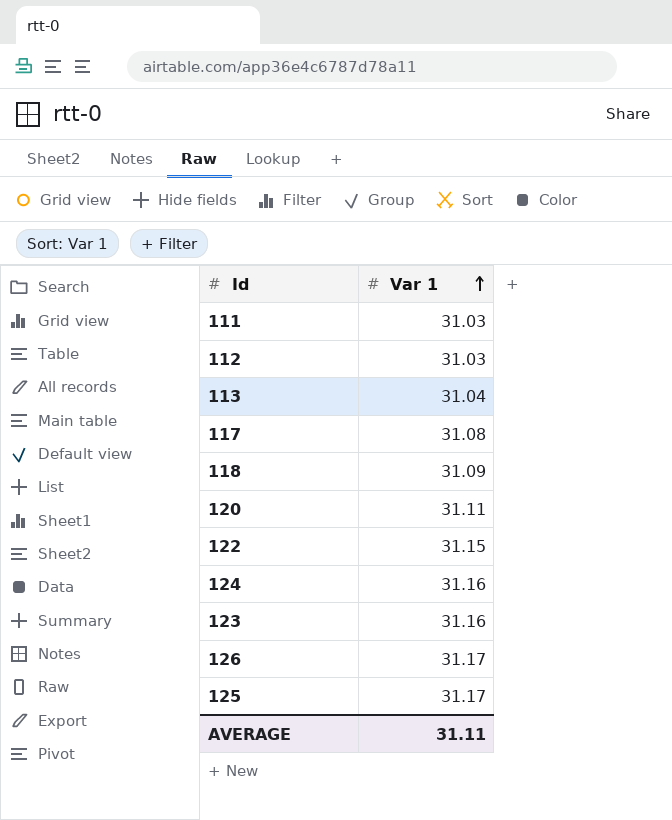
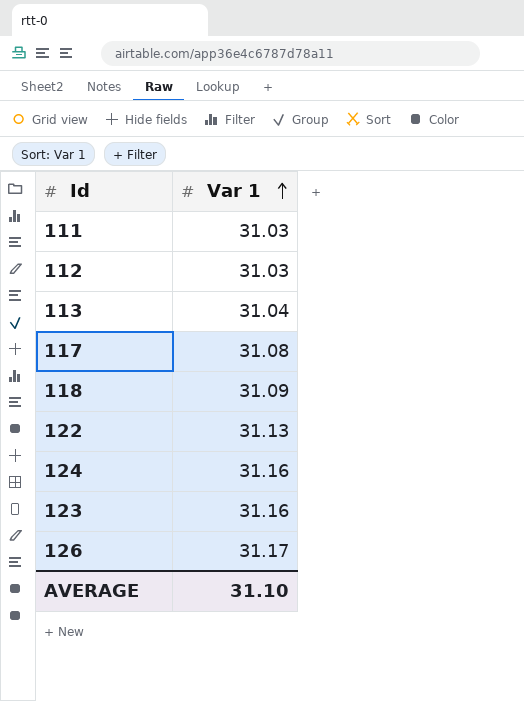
row 120: 31.11 -> none
row 125: 31.17 -> none
122 | Var 1: 31.15 -> 31.13
AVERAGE | Var 1: 31.11 -> 31.10

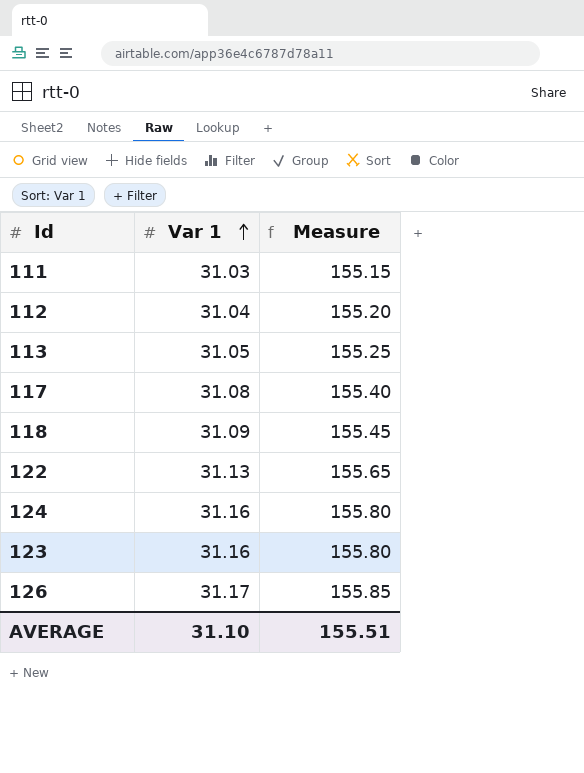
column Measure | formula: none -> [Var 1] * 5
112 | Var 1: 31.03 -> 31.04
113 | Var 1: 31.04 -> 31.05

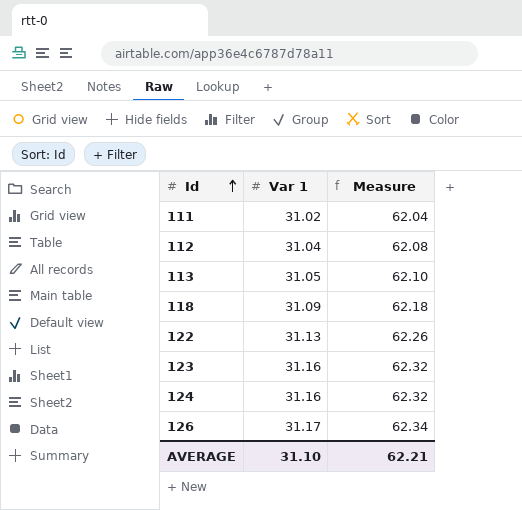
row order: Var 1 ascending -> Id ascending
column Measure | formula: [Var 1] * 5 -> [Var 1] * 2
row 117: 31.08 | 155.40 -> none
111 | Var 1: 31.03 -> 31.02
AVERAGE | Measure: 155.51 -> 62.21

